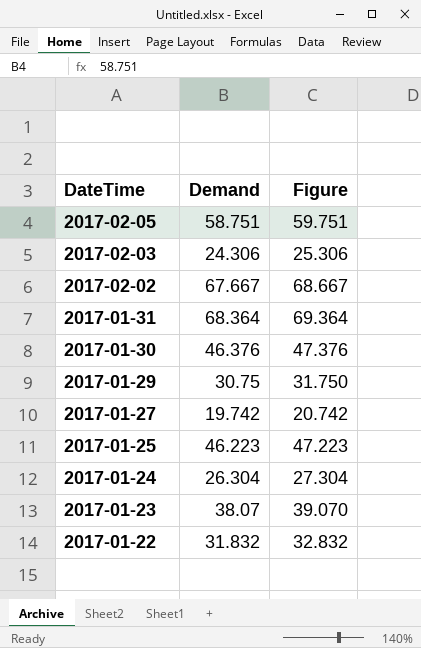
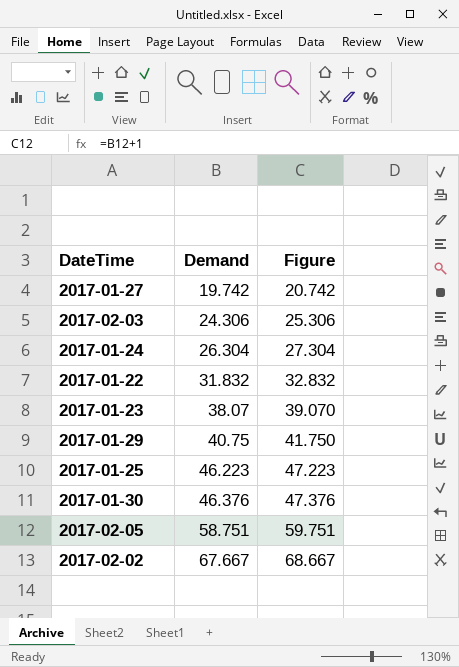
row order: DateTime descending -> Demand ascending
row 2017-01-31: 68.364 | 69.364 -> none
2017-01-29 | Demand: 30.75 -> 40.75
2017-01-29 | Figure: 31.750 -> 41.750

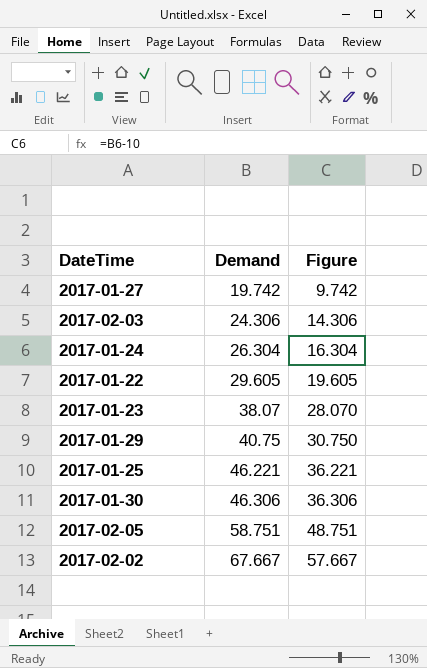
column Figure | formula: [Demand] + 1 -> [Demand] - 10
2017-01-22 | Demand: 31.832 -> 29.605
2017-01-25 | Demand: 46.223 -> 46.221
2017-01-30 | Demand: 46.376 -> 46.306

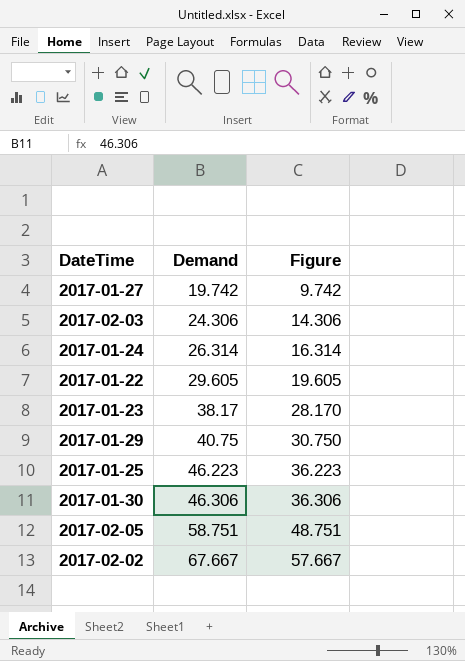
2017-01-24 | Demand: 26.304 -> 26.314
2017-01-24 | Figure: 16.304 -> 16.314
2017-01-23 | Demand: 38.07 -> 38.17
2017-01-23 | Figure: 28.070 -> 28.170
2017-01-25 | Demand: 46.221 -> 46.223
2017-01-25 | Figure: 36.221 -> 36.223

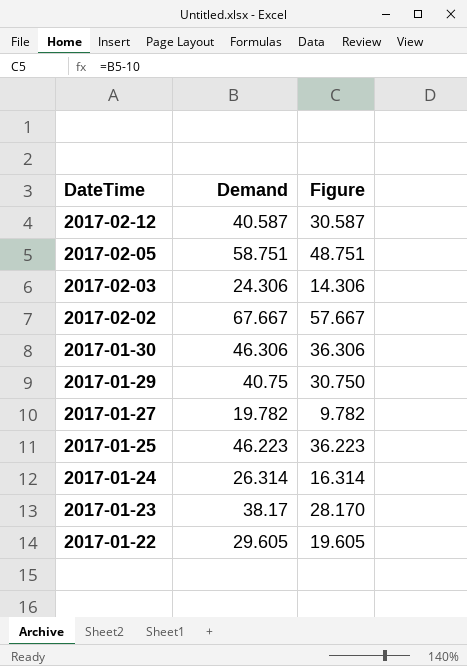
row order: Demand ascending -> DateTime descending
row 2017-02-12: none -> 40.587 | 30.587
2017-01-27 | Demand: 19.742 -> 19.782
2017-01-27 | Figure: 9.742 -> 9.782

